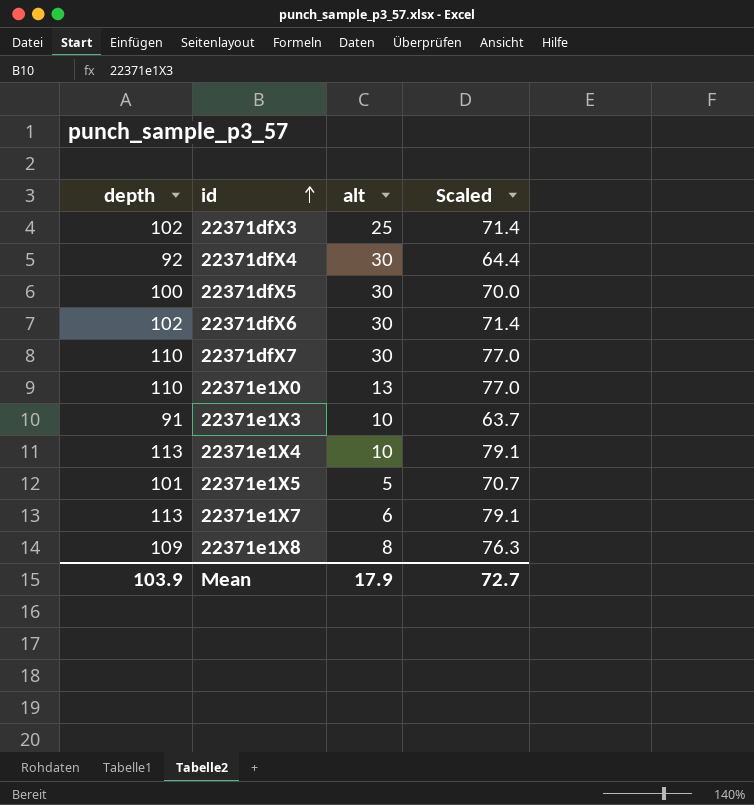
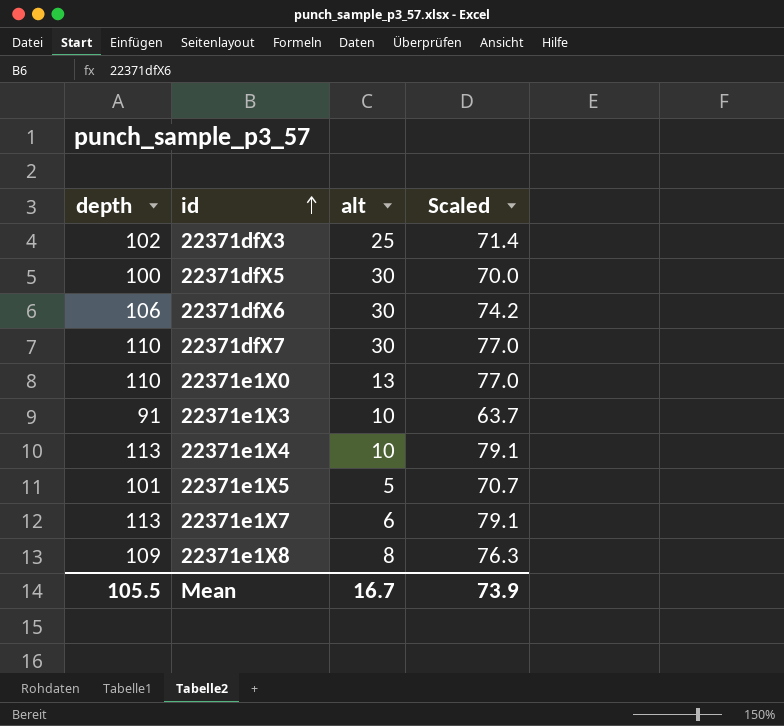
row 22371dfX4: 92 | 30 | 64.4 -> none
22371dfX6 | depth: 102 -> 106
22371dfX6 | Scaled: 71.4 -> 74.2
Mean | depth: 103.9 -> 105.5
Mean | alt: 17.9 -> 16.7
Mean | Scaled: 72.7 -> 73.9

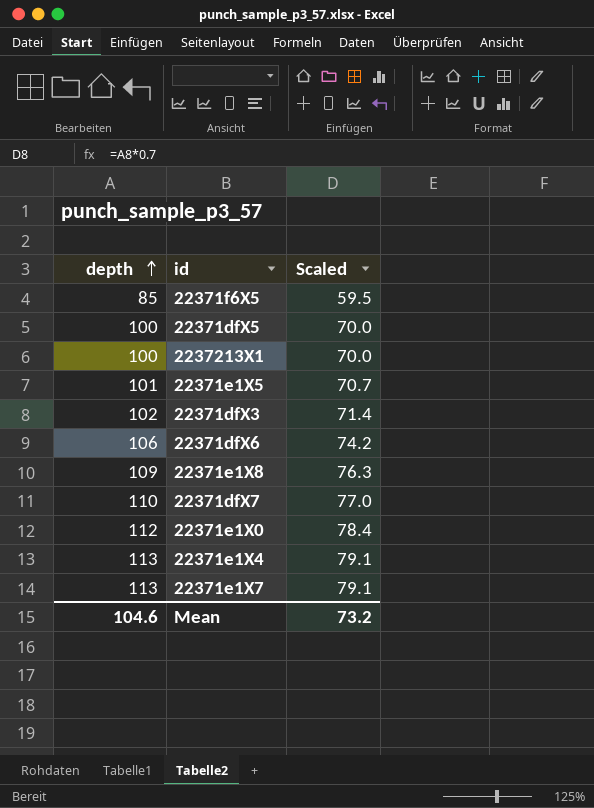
row order: id ascending -> depth ascending
column alt | position: 3 -> none
row 22371e1X3: 91 | 10 | 63.7 -> none
row 22371f6X5: none -> 85 | 59.5
row 2237213X1: none -> 100 | 70.0
22371e1X0 | depth: 110 -> 112
22371e1X0 | Scaled: 77.0 -> 78.4
Mean | depth: 105.5 -> 104.6
Mean | Scaled: 73.9 -> 73.2

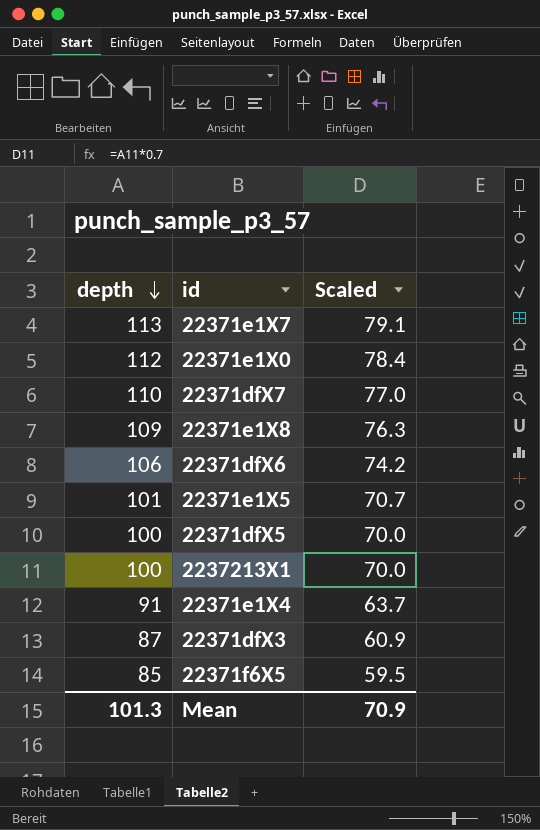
row order: depth ascending -> depth descending
22371e1X4 | depth: 113 -> 91
22371e1X4 | Scaled: 79.1 -> 63.7
22371dfX3 | depth: 102 -> 87
22371dfX3 | Scaled: 71.4 -> 60.9
Mean | depth: 104.6 -> 101.3
Mean | Scaled: 73.2 -> 70.9

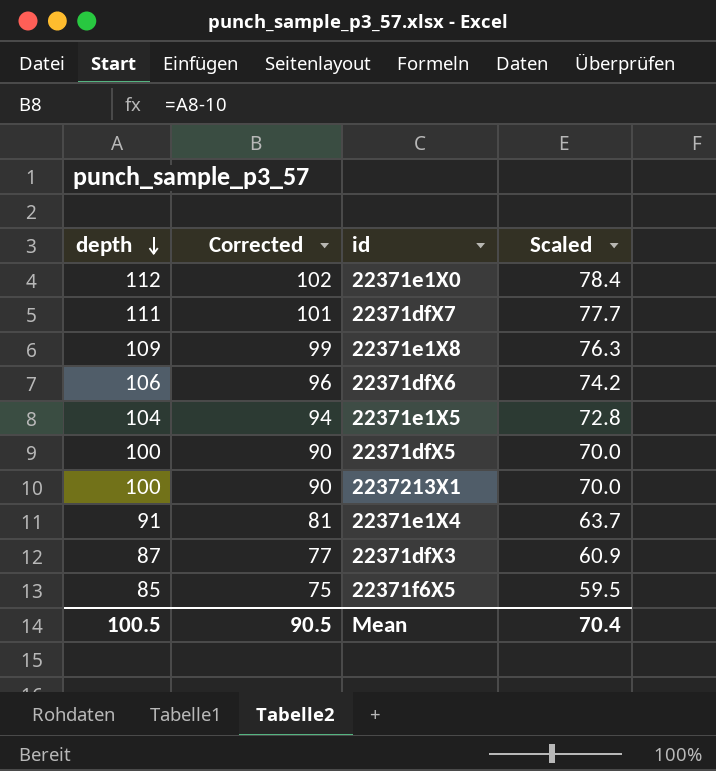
column Corrected | formula: none -> [depth] - 10
row 22371e1X7: 113 | 79.1 -> none
22371dfX7 | depth: 110 -> 111
22371dfX7 | Scaled: 77.0 -> 77.7
22371e1X5 | depth: 101 -> 104
22371e1X5 | Scaled: 70.7 -> 72.8
Mean | depth: 101.3 -> 100.5
Mean | Scaled: 70.9 -> 70.4

